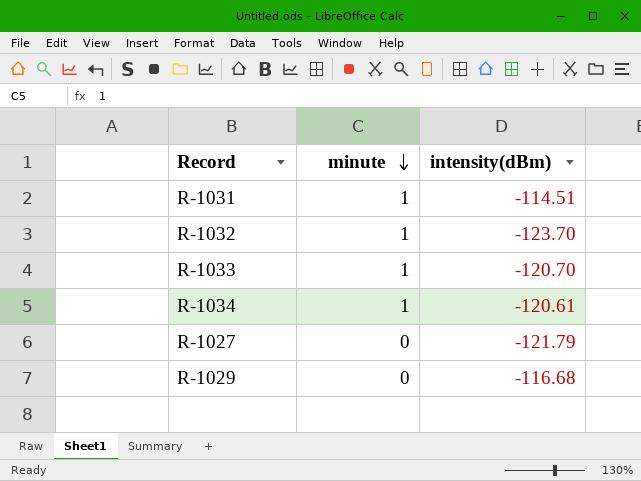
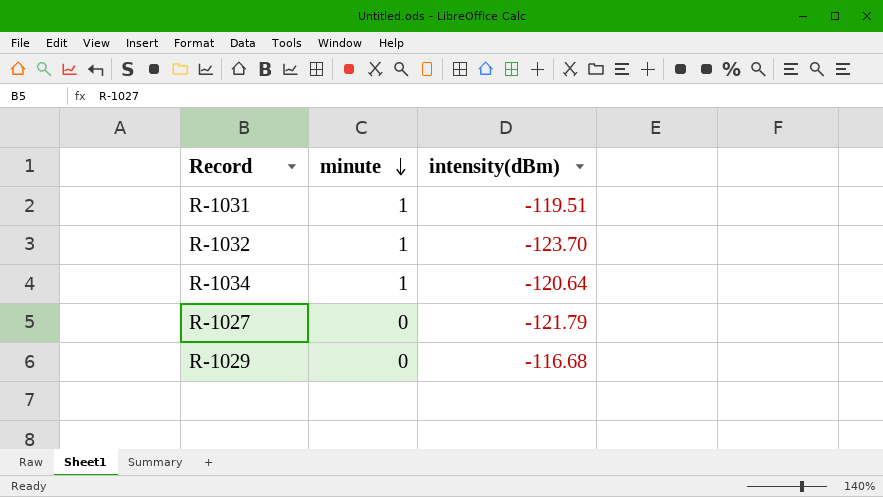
row R-1033: 1 | -120.70 -> none
R-1031 | intensity(dBm): -114.51 -> -119.51
R-1034 | intensity(dBm): -120.61 -> -120.64

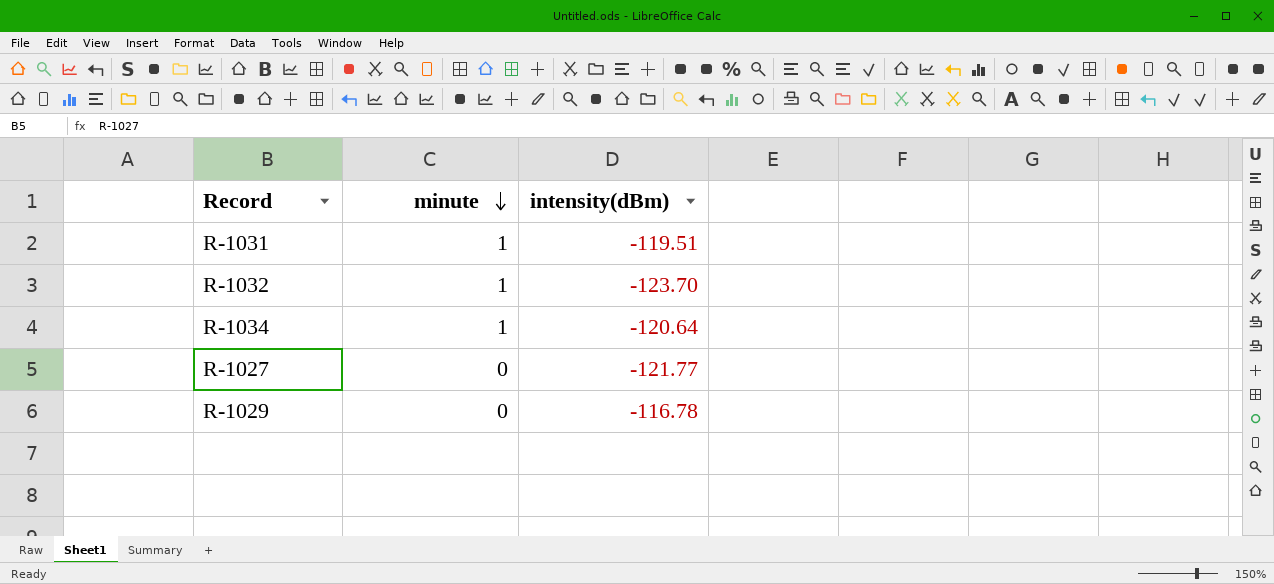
R-1027 | intensity(dBm): -121.79 -> -121.77
R-1029 | intensity(dBm): -116.68 -> -116.78

